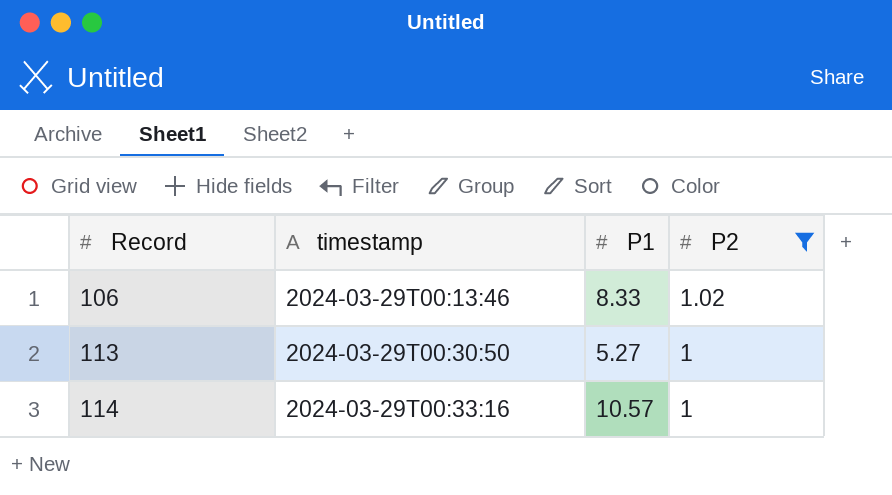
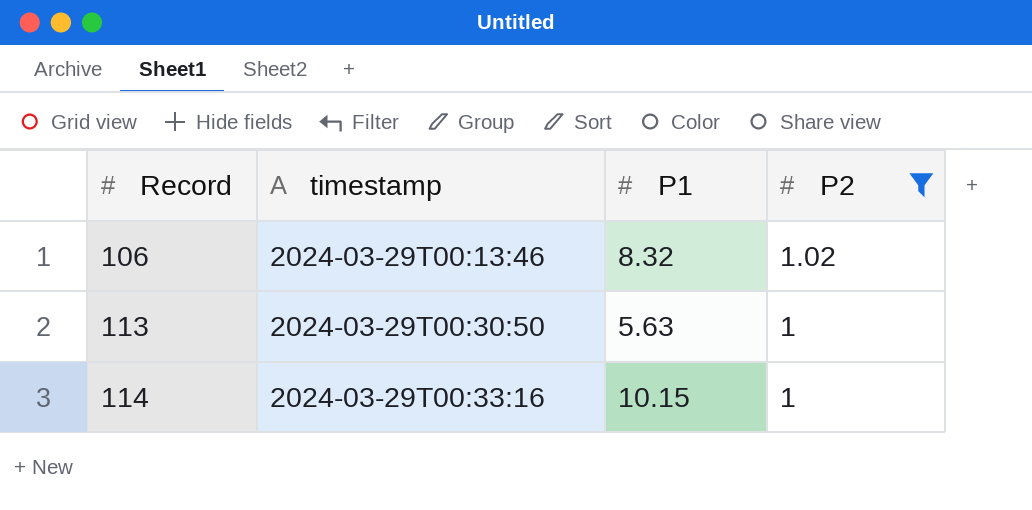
106 | P1: 8.33 -> 8.32
113 | P1: 5.27 -> 5.63
114 | P1: 10.57 -> 10.15

